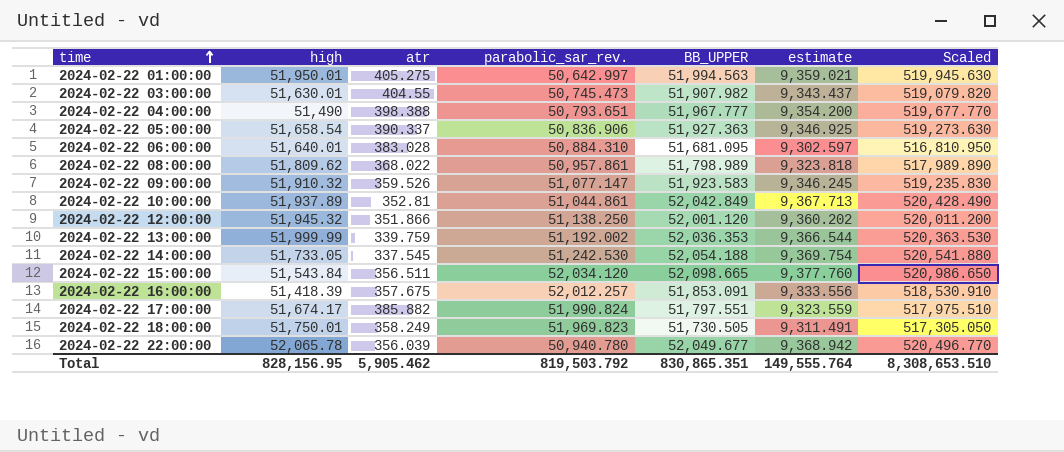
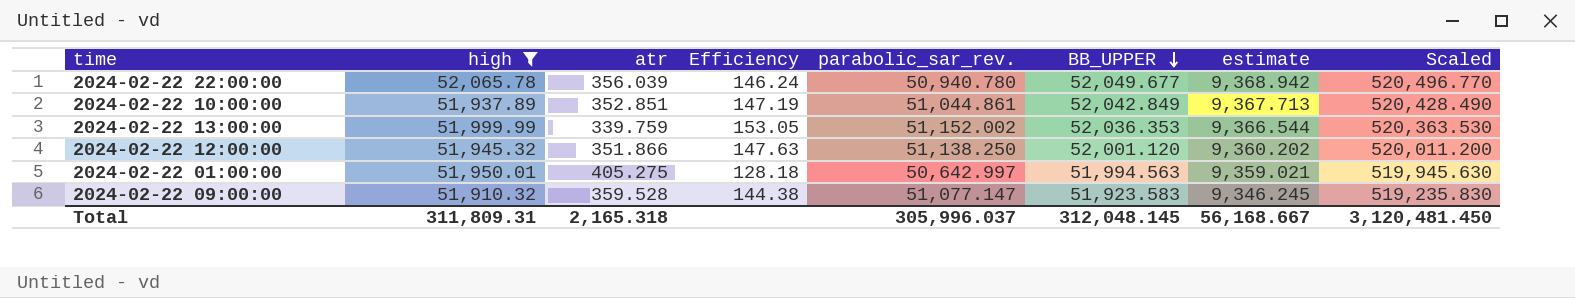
filter: none -> high >= 51,910.32
row order: time ascending -> BB_UPPER descending
column Efficiency | formula: none -> [high] / [atr]
2024-02-22 10:00:00 | atr: 352.81 -> 352.851
2024-02-22 13:00:00 | parabolic_sar_rev.: 51,192.002 -> 51,152.002
2024-02-22 09:00:00 | atr: 359.526 -> 359.528
Total | high: 828,156.95 -> 311,809.31
Total | atr: 5,905.462 -> 2,165.318
Total | parabolic_sar_rev.: 819,503.792 -> 305,996.037
Total | BB_UPPER: 830,865.351 -> 312,048.145
Total | estimate: 149,555.764 -> 56,168.667
Total | Scaled: 8,308,653.510 -> 3,120,481.450

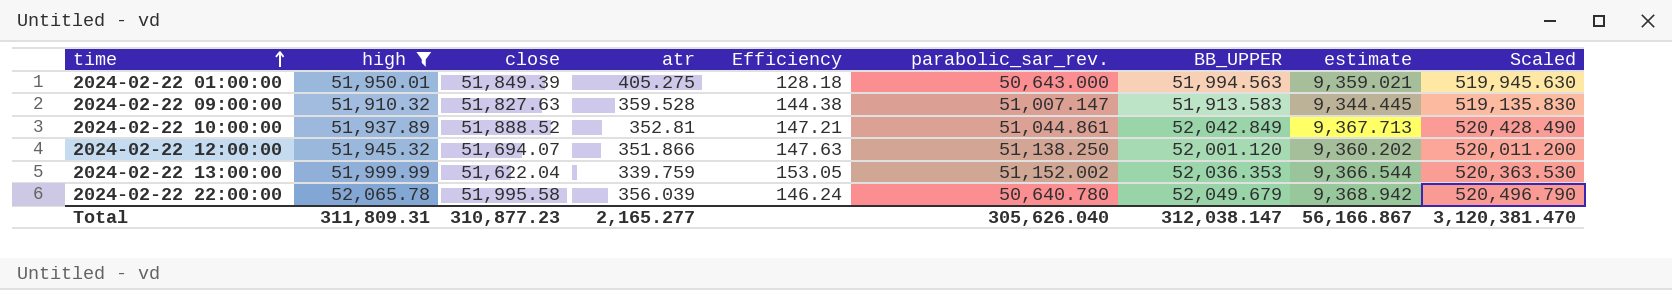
row order: BB_UPPER descending -> time ascending
column close | position: none -> 3
2024-02-22 01:00:00 | parabolic_sar_rev.: 50,642.997 -> 50,643.000
2024-02-22 09:00:00 | parabolic_sar_rev.: 51,077.147 -> 51,007.147
2024-02-22 09:00:00 | BB_UPPER: 51,923.583 -> 51,913.583
2024-02-22 09:00:00 | estimate: 9,346.245 -> 9,344.445
2024-02-22 09:00:00 | Scaled: 519,235.830 -> 519,135.830
2024-02-22 10:00:00 | atr: 352.851 -> 352.81
2024-02-22 10:00:00 | Efficiency: 147.19 -> 147.21
2024-02-22 22:00:00 | parabolic_sar_rev.: 50,940.780 -> 50,640.780
2024-02-22 22:00:00 | BB_UPPER: 52,049.677 -> 52,049.679
2024-02-22 22:00:00 | Scaled: 520,496.770 -> 520,496.790
Total | atr: 2,165.318 -> 2,165.277
Total | parabolic_sar_rev.: 305,996.037 -> 305,626.040
Total | BB_UPPER: 312,048.145 -> 312,038.147
Total | estimate: 56,168.667 -> 56,166.867
Total | Scaled: 3,120,481.450 -> 3,120,381.470

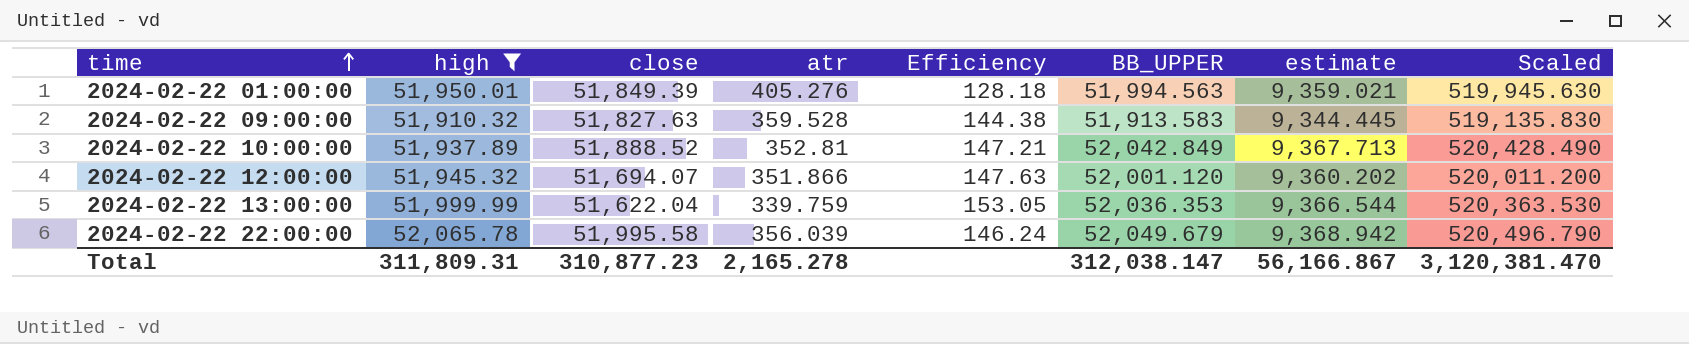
column parabolic_sar_rev. | position: 6 -> none
2024-02-22 01:00:00 | atr: 405.275 -> 405.276
Total | atr: 2,165.277 -> 2,165.278

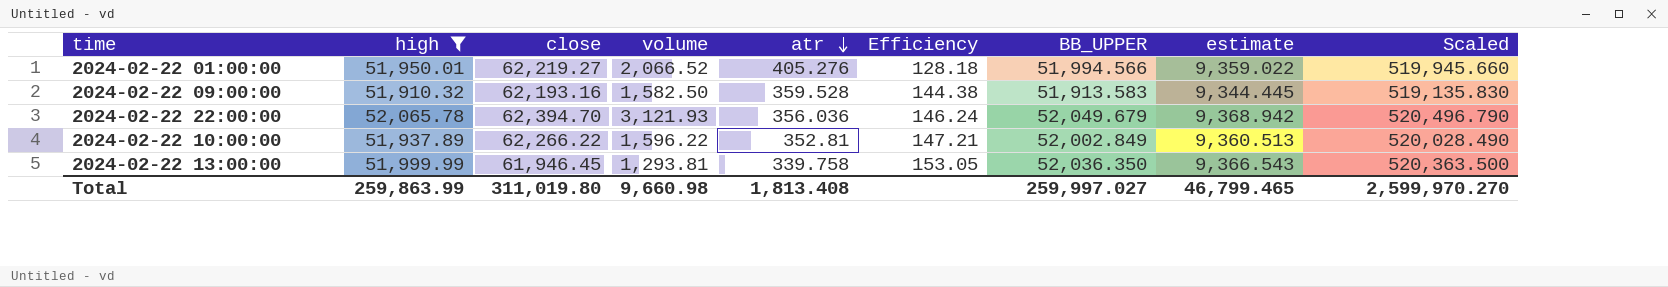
row order: time ascending -> atr descending
column volume | position: none -> 4
row 2024-02-22 12:00:00: 51,945.32 | 51,694.07 | 351.866 | 147.63 | 52,001.120 | 9,360.202 | 520,011.200 -> none
2024-02-22 01:00:00 | close: 51,849.39 -> 62,219.27
2024-02-22 01:00:00 | BB_UPPER: 51,994.563 -> 51,994.566
2024-02-22 01:00:00 | estimate: 9,359.021 -> 9,359.022
2024-02-22 01:00:00 | Scaled: 519,945.630 -> 519,945.660
2024-02-22 09:00:00 | close: 51,827.63 -> 62,193.16
2024-02-22 22:00:00 | close: 51,995.58 -> 62,394.70
2024-02-22 22:00:00 | atr: 356.039 -> 356.036
2024-02-22 10:00:00 | close: 51,888.52 -> 62,266.22
2024-02-22 10:00:00 | BB_UPPER: 52,042.849 -> 52,002.849
2024-02-22 10:00:00 | estimate: 9,367.713 -> 9,360.513
2024-02-22 10:00:00 | Scaled: 520,428.490 -> 520,028.490
2024-02-22 13:00:00 | close: 51,622.04 -> 61,946.45
2024-02-22 13:00:00 | atr: 339.759 -> 339.758
2024-02-22 13:00:00 | BB_UPPER: 52,036.353 -> 52,036.350
2024-02-22 13:00:00 | estimate: 9,366.544 -> 9,366.543
2024-02-22 13:00:00 | Scaled: 520,363.530 -> 520,363.500
Total | high: 311,809.31 -> 259,863.99
Total | close: 310,877.23 -> 311,019.80
Total | atr: 2,165.278 -> 1,813.408
Total | BB_UPPER: 312,038.147 -> 259,997.027
Total | estimate: 56,166.867 -> 46,799.465
Total | Scaled: 3,120,381.470 -> 2,599,970.270

